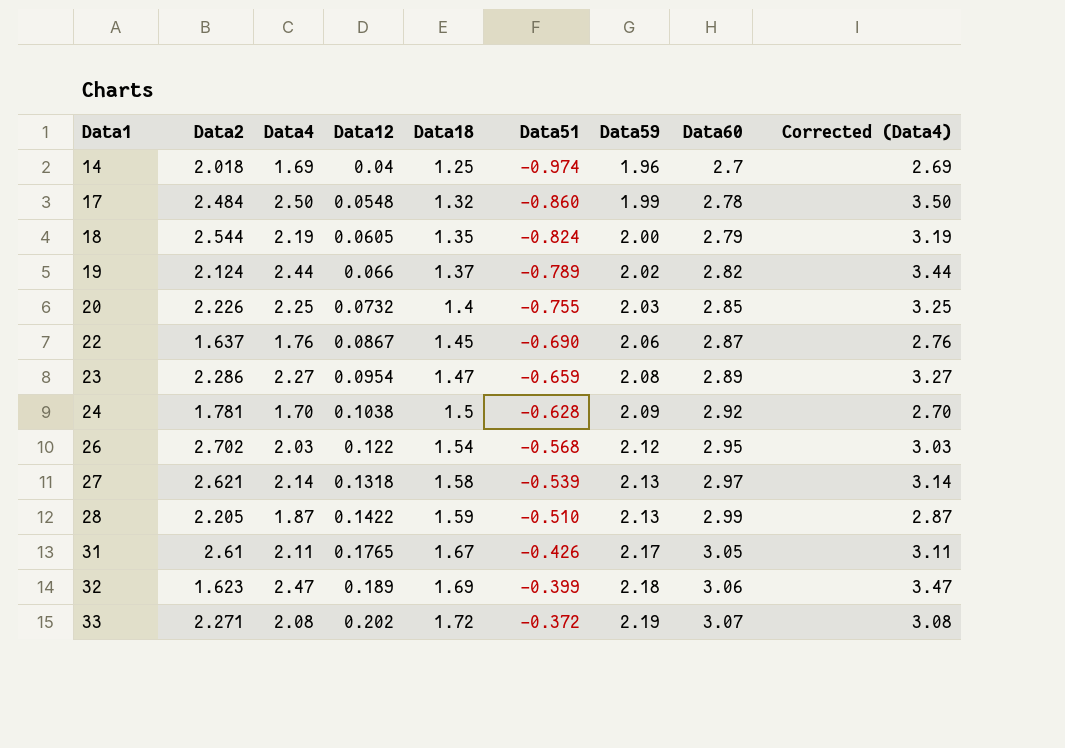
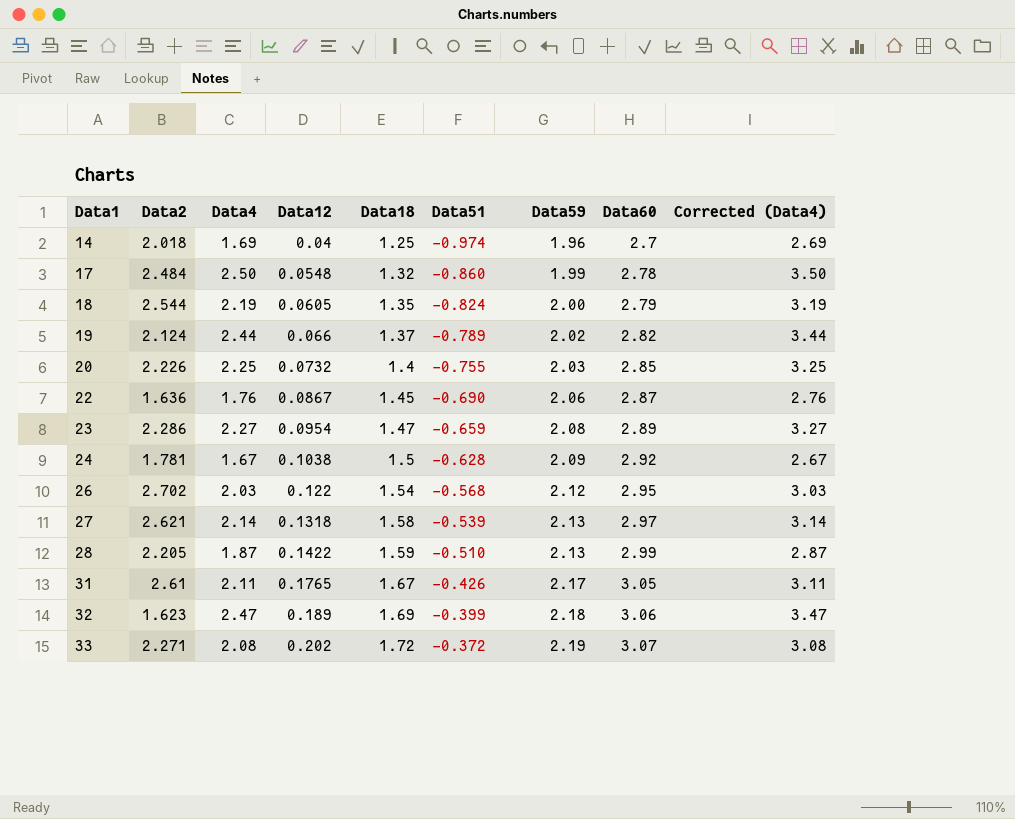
22 | Data2: 1.637 -> 1.636
24 | Data4: 1.70 -> 1.67
24 | Corrected (Data4): 2.70 -> 2.67

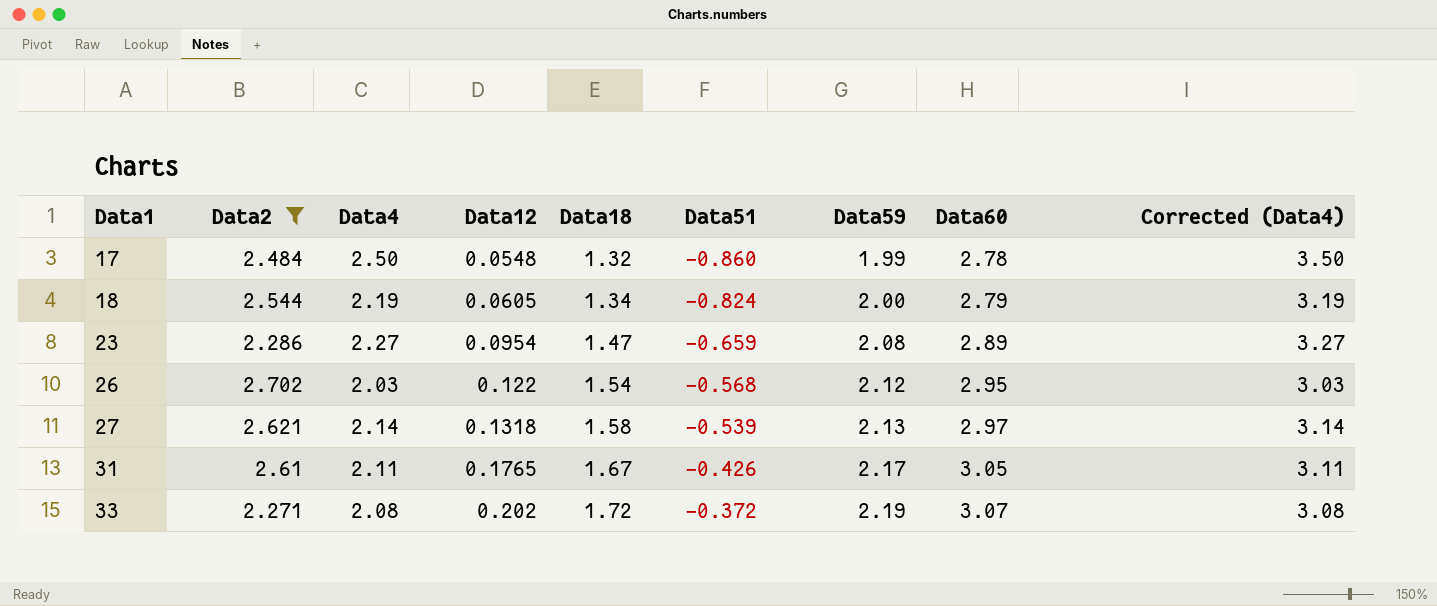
filter: none -> Data2 >= 2.271
18 | Data18: 1.35 -> 1.34

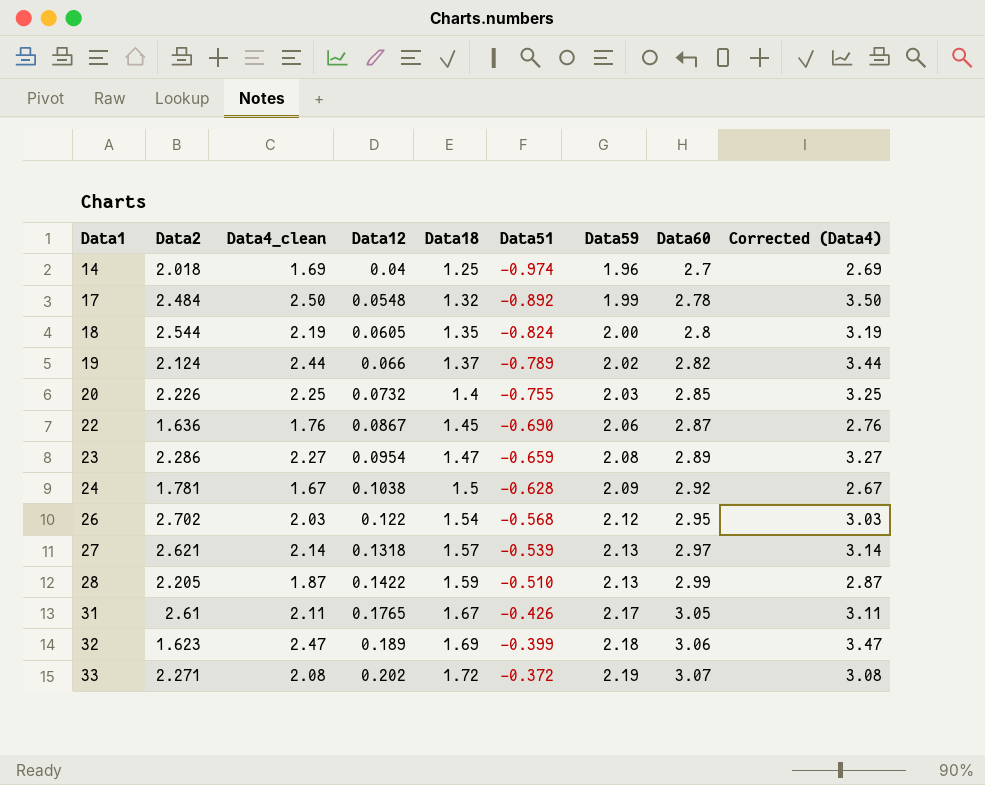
filter: Data2 >= 2.271 -> none
column name: Data4 -> Data4_clean
17 | Data51: -0.860 -> -0.892
18 | Data18: 1.34 -> 1.35
18 | Data60: 2.79 -> 2.8
27 | Data18: 1.58 -> 1.57

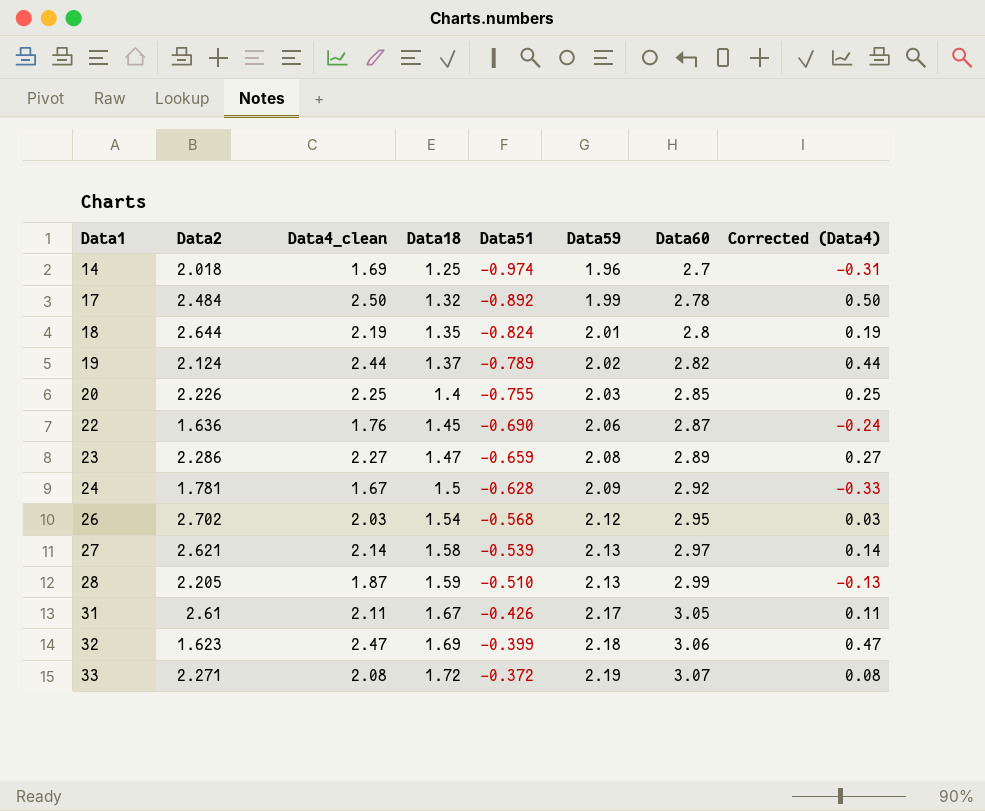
column Data12 | position: 4 -> none
column Corrected (Data4) | formula: [Data4_clean] + 1 -> [Data4_clean] - 2
18 | Data2: 2.544 -> 2.644
18 | Data59: 2.00 -> 2.01
27 | Data18: 1.57 -> 1.58

